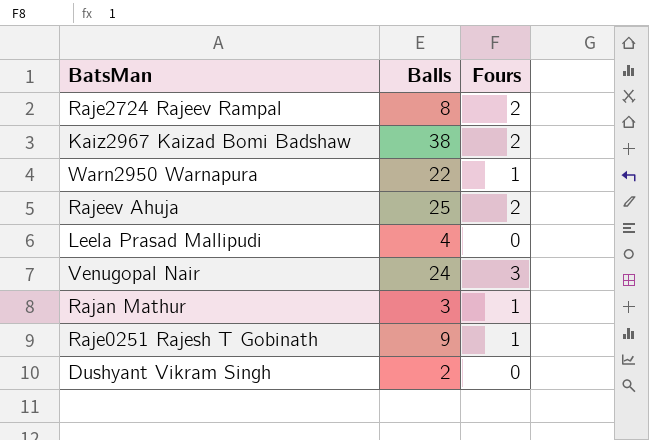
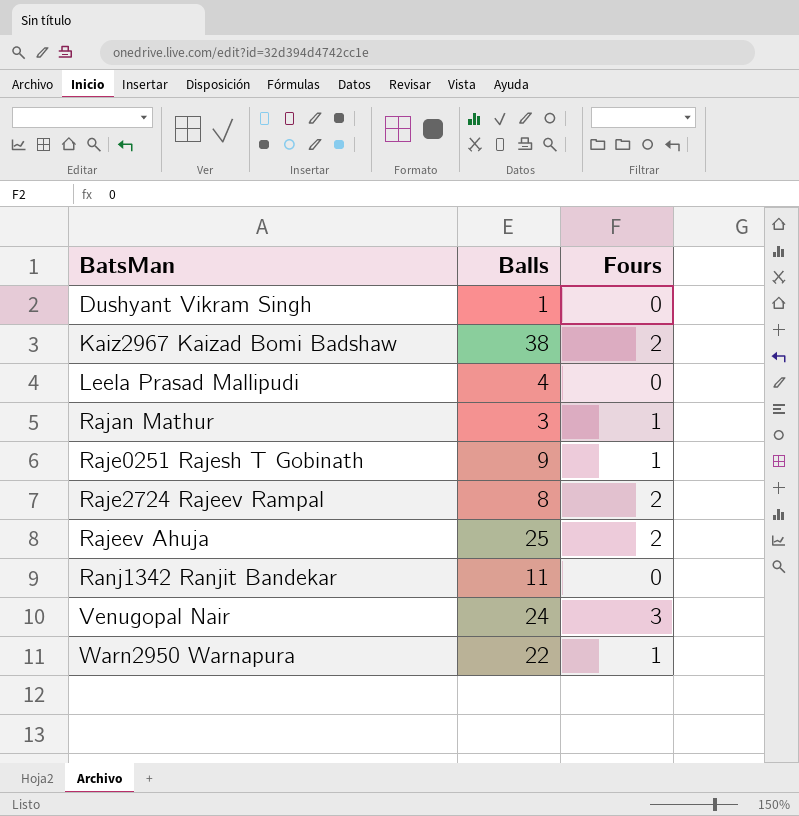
row order: none -> BatsMan ascending
Dushyant Vikram Singh | Balls: 2 -> 1
row Ranj1342 Ranjit Bandekar: none -> 11 | 0

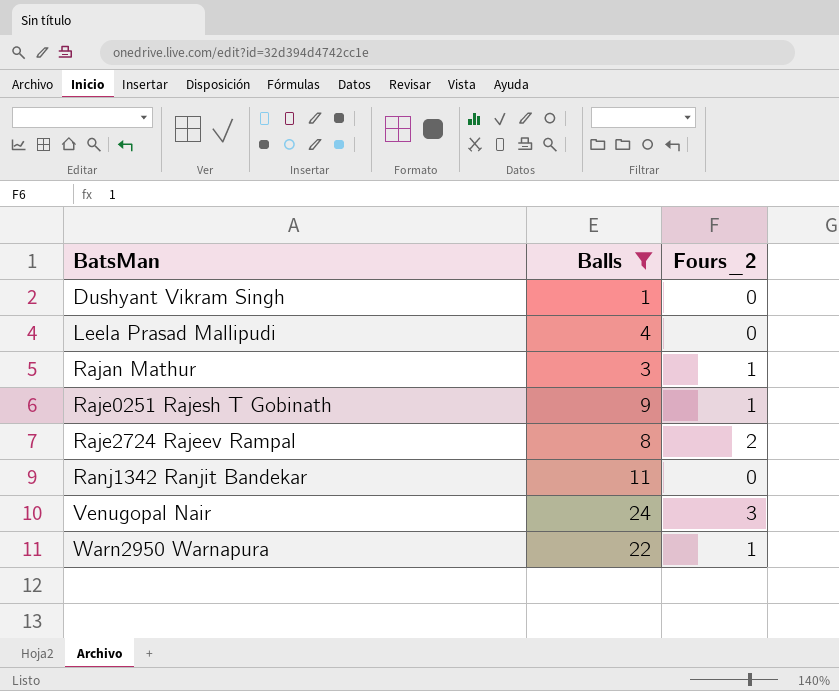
filter: none -> Balls <= 24
column name: Fours -> Fours_2

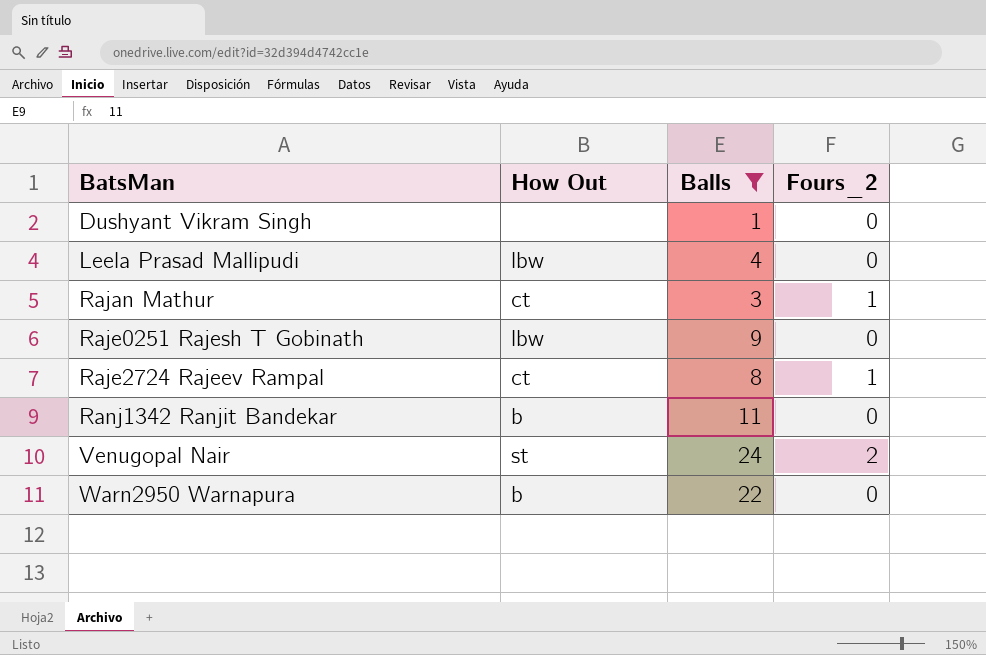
column How Out | position: none -> 2
Raje0251 Rajesh T Gobinath | Fours_2: 1 -> 0
Raje2724 Rajeev Rampal | Fours_2: 2 -> 1
Venugopal Nair | Fours_2: 3 -> 2
Warn2950 Warnapura | Fours_2: 1 -> 0

